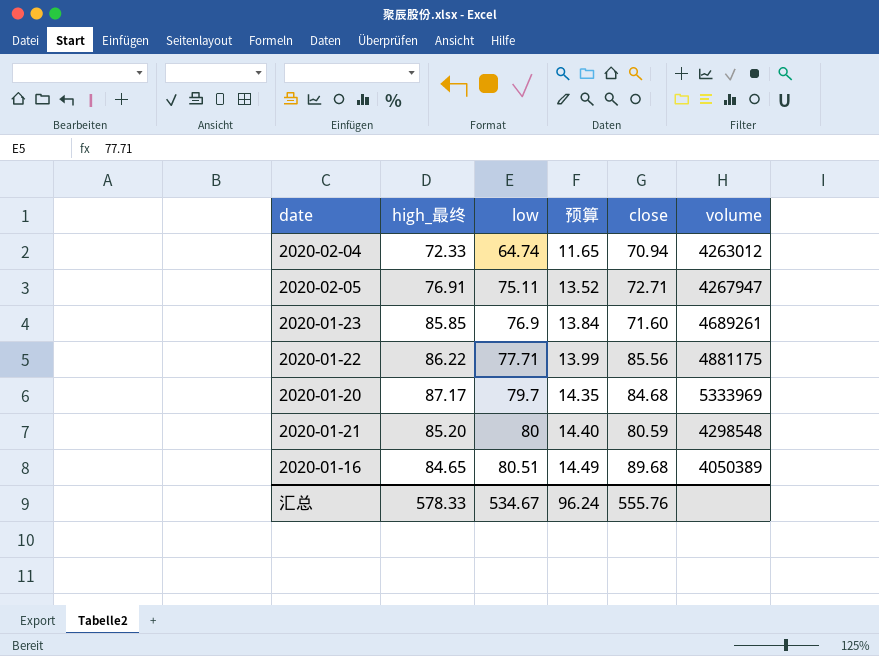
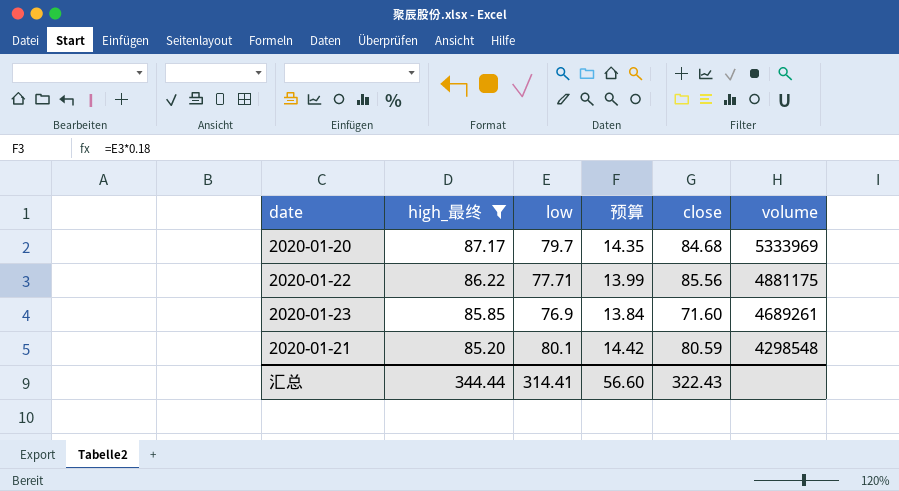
filter: none -> high_最终 >= 85.20
row order: low ascending -> high_最终 descending
2020-01-21 | low: 80 -> 80.1
2020-01-21 | 预算: 14.40 -> 14.42
汇总 | high_最终: 578.33 -> 344.44
汇总 | low: 534.67 -> 314.41
汇总 | 预算: 96.24 -> 56.60
汇总 | close: 555.76 -> 322.43

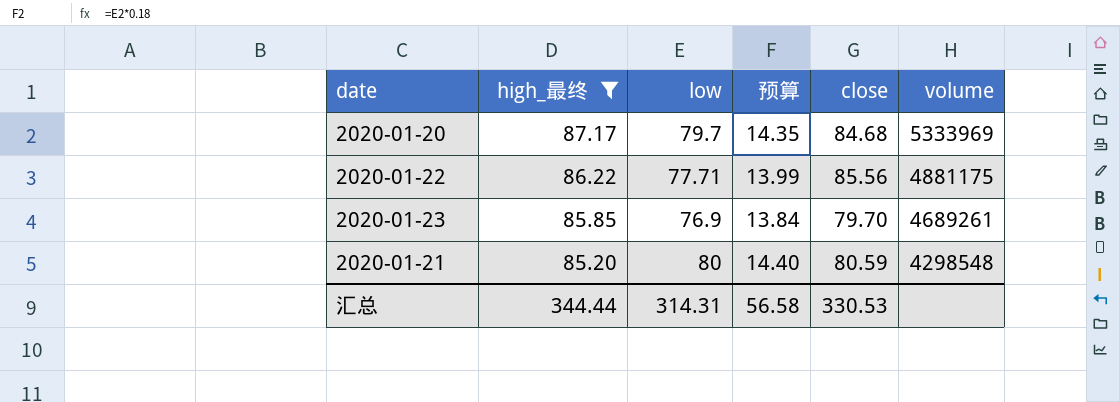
2020-01-23 | close: 71.60 -> 79.70
2020-01-21 | low: 80.1 -> 80
2020-01-21 | 预算: 14.42 -> 14.40
汇总 | low: 314.41 -> 314.31
汇总 | 预算: 56.60 -> 56.58
汇总 | close: 322.43 -> 330.53

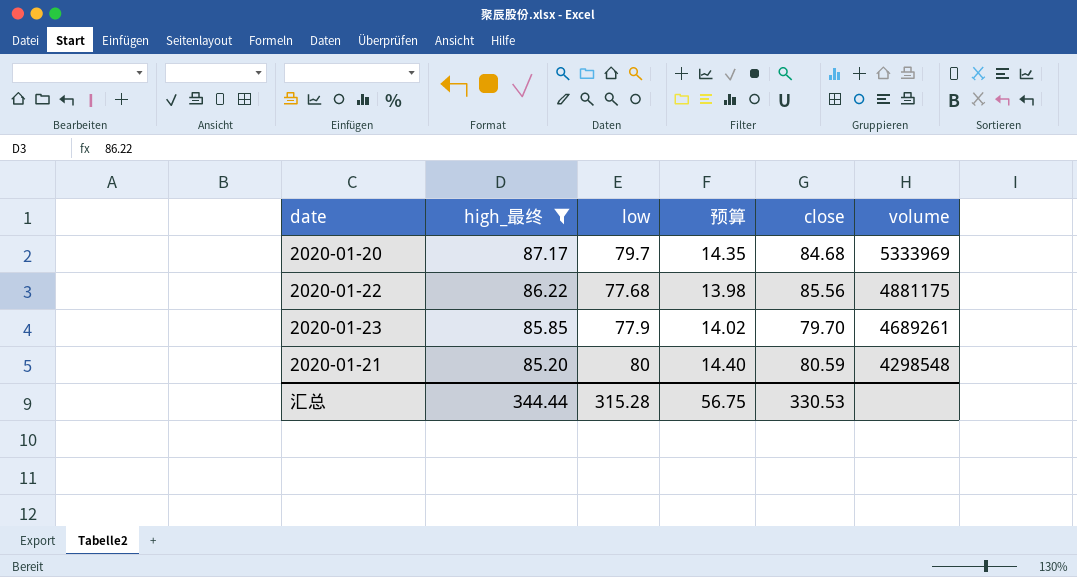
2020-01-22 | low: 77.71 -> 77.68
2020-01-22 | 预算: 13.99 -> 13.98
2020-01-23 | low: 76.9 -> 77.9
2020-01-23 | 预算: 13.84 -> 14.02
汇总 | low: 314.31 -> 315.28
汇总 | 预算: 56.58 -> 56.75

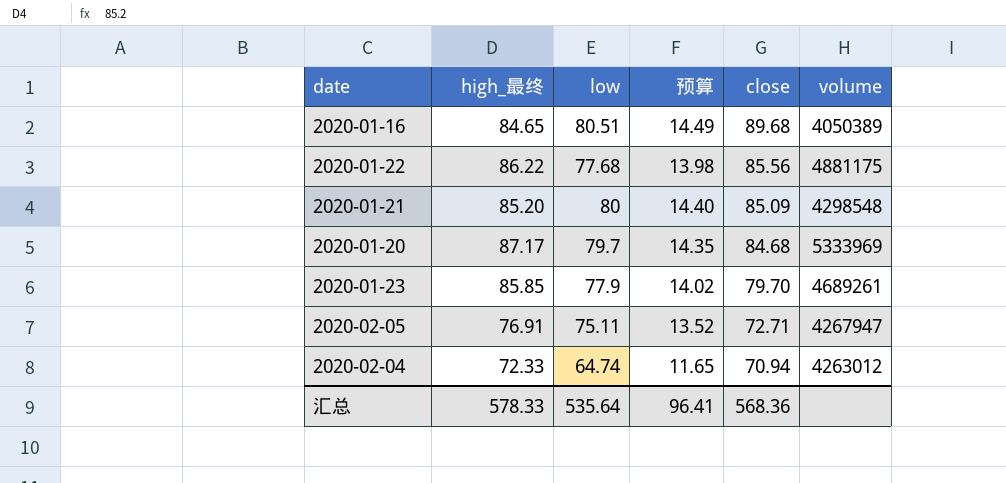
filter: high_最终 >= 85.20 -> none
row order: high_最终 descending -> close descending
2020-01-21 | close: 80.59 -> 85.09
汇总 | high_最终: 344.44 -> 578.33
汇总 | low: 315.28 -> 535.64
汇总 | 预算: 56.75 -> 96.41
汇总 | close: 330.53 -> 568.36

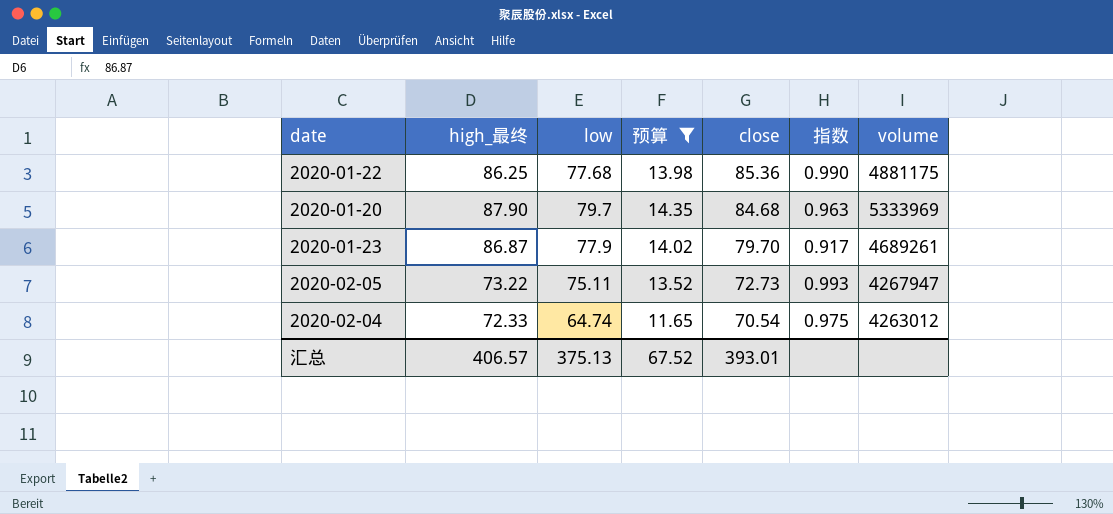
filter: none -> 预算 <= 14.35
column 指数 | formula: none -> [close] / [high_最终]
2020-01-22 | high_最终: 86.22 -> 86.25
2020-01-22 | close: 85.56 -> 85.36
2020-01-20 | high_最终: 87.17 -> 87.90
2020-01-23 | high_最终: 85.85 -> 86.87
2020-02-05 | high_最终: 76.91 -> 73.22
2020-02-05 | close: 72.71 -> 72.73
2020-02-04 | close: 70.94 -> 70.54
汇总 | high_最终: 578.33 -> 406.57
汇总 | low: 535.64 -> 375.13
汇总 | 预算: 96.41 -> 67.52
汇总 | close: 568.36 -> 393.01

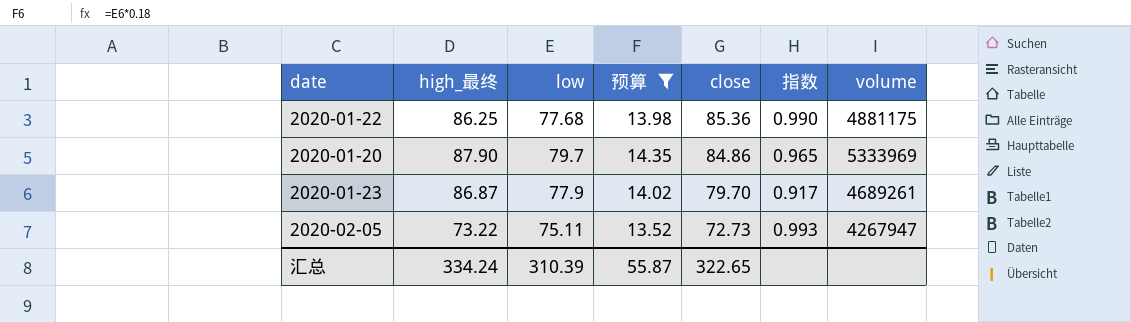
row 2020-02-04: 72.33 | 64.74 | 11.65 | 70.54 | 0.975 | 4263012 -> none
2020-01-20 | close: 84.68 -> 84.86
2020-01-20 | 指数: 0.963 -> 0.965
汇总 | high_最终: 406.57 -> 334.24
汇总 | low: 375.13 -> 310.39
汇总 | 预算: 67.52 -> 55.87
汇总 | close: 393.01 -> 322.65

